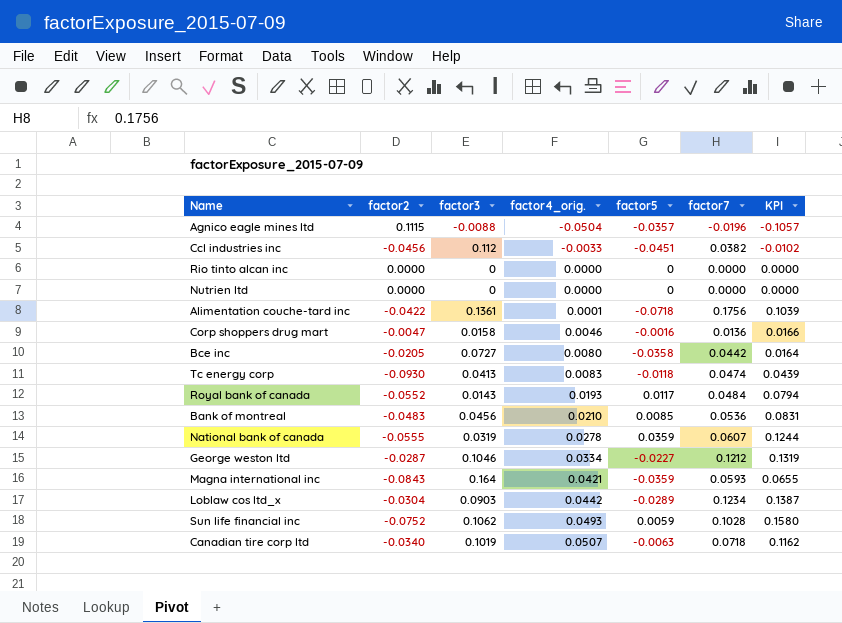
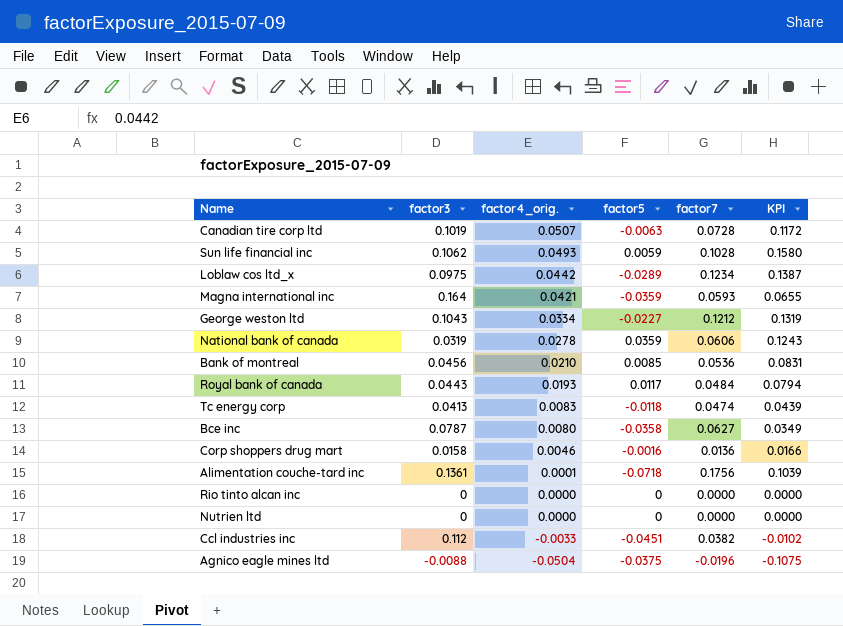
row order: factor4_orig. ascending -> factor4_orig. descending
column factor2 | position: 2 -> none
Canadian tire corp ltd | factor7: 0.0718 -> 0.0728
Canadian tire corp ltd | KPI: 0.1162 -> 0.1172
Loblaw cos ltd_x | factor3: 0.0903 -> 0.0975
George weston ltd | factor3: 0.1046 -> 0.1043
National bank of canada | factor7: 0.0607 -> 0.0606
National bank of canada | KPI: 0.1244 -> 0.1243
Royal bank of canada | factor3: 0.0143 -> 0.0443
Bce inc | factor3: 0.0727 -> 0.0787
Bce inc | factor7: 0.0442 -> 0.0627
Bce inc | KPI: 0.0164 -> 0.0349
Agnico eagle mines ltd | factor5: -0.0357 -> -0.0375
Agnico eagle mines ltd | KPI: -0.1057 -> -0.1075

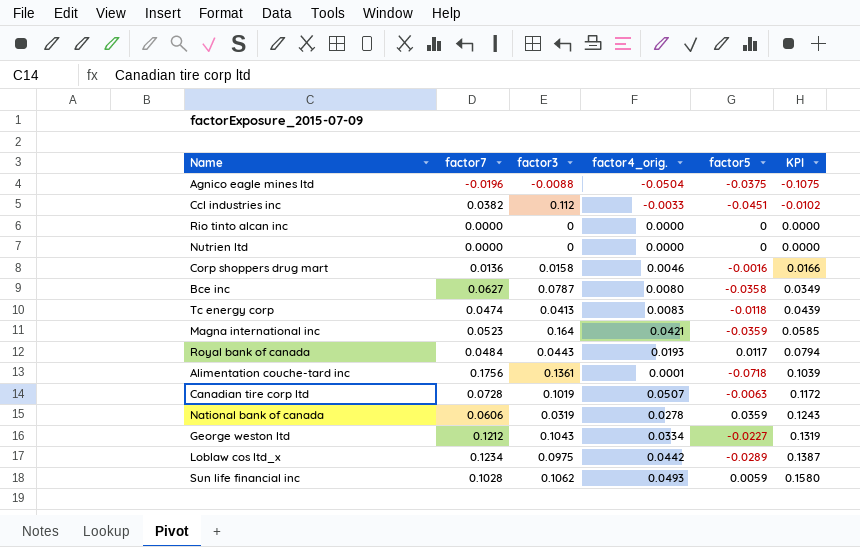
row order: factor4_orig. descending -> KPI ascending
column factor7 | position: 5 -> 2
row Bank of montreal: 0.0456 | 0.0210 | 0.0085 | 0.0536 | 0.0831 -> none
Magna international inc | factor7: 0.0593 -> 0.0523
Magna international inc | KPI: 0.0655 -> 0.0585

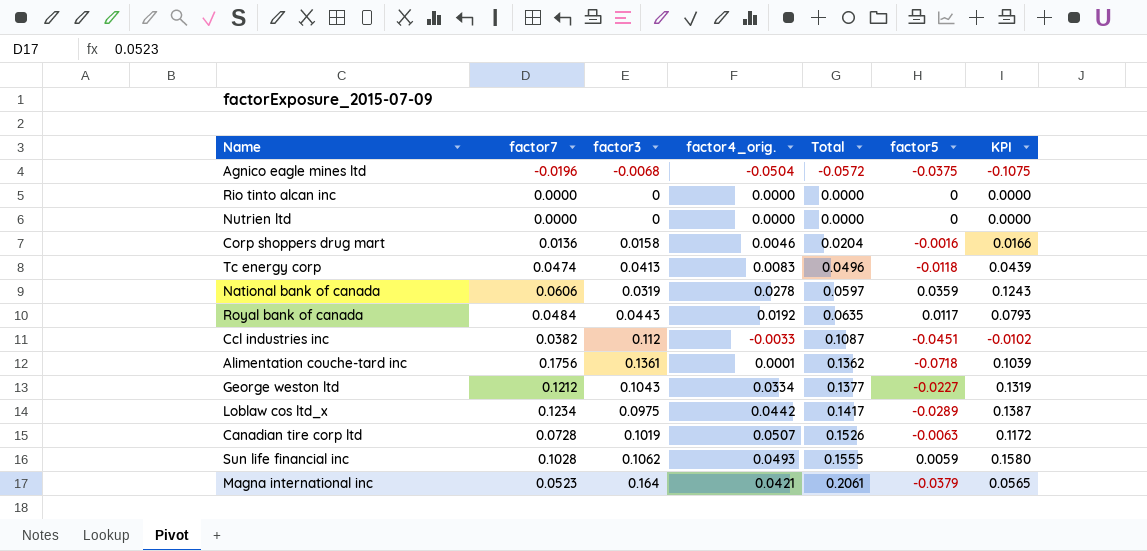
row order: KPI ascending -> Total ascending
column Total | formula: none -> [factor3] + [factor4_orig.]
row Bce inc: 0.0627 | 0.0787 | 0.0080 | -0.0358 | 0.0349 -> none
Agnico eagle mines ltd | factor3: -0.0088 -> -0.0068
Royal bank of canada | factor4_orig.: 0.0193 -> 0.0192
Royal bank of canada | KPI: 0.0794 -> 0.0793
Magna international inc | factor5: -0.0359 -> -0.0379
Magna international inc | KPI: 0.0585 -> 0.0565

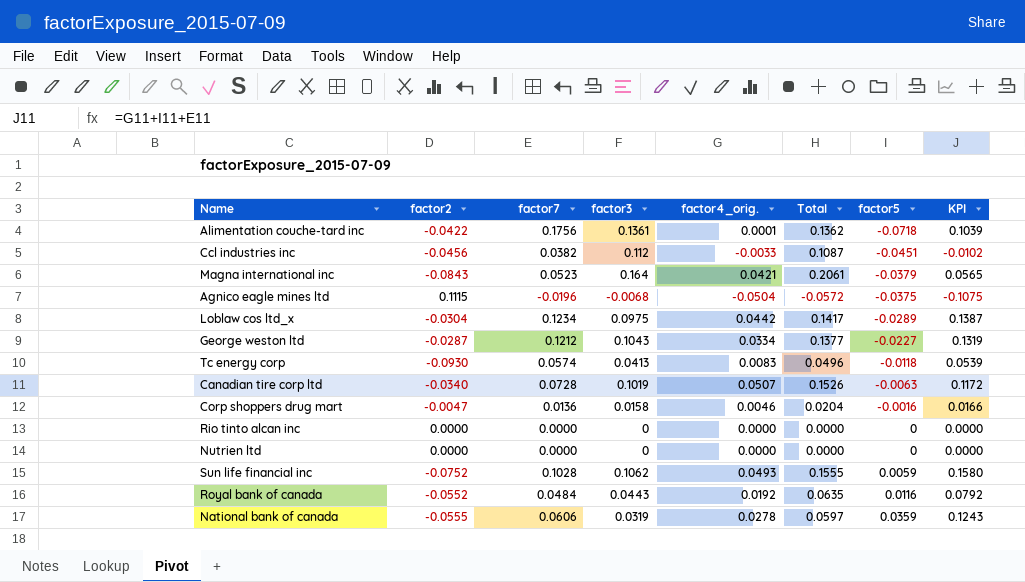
row order: Total ascending -> factor5 ascending
column factor2 | position: none -> 2
Tc energy corp | factor7: 0.0474 -> 0.0574
Tc energy corp | KPI: 0.0439 -> 0.0539
Royal bank of canada | factor5: 0.0117 -> 0.0116
Royal bank of canada | KPI: 0.0793 -> 0.0792

